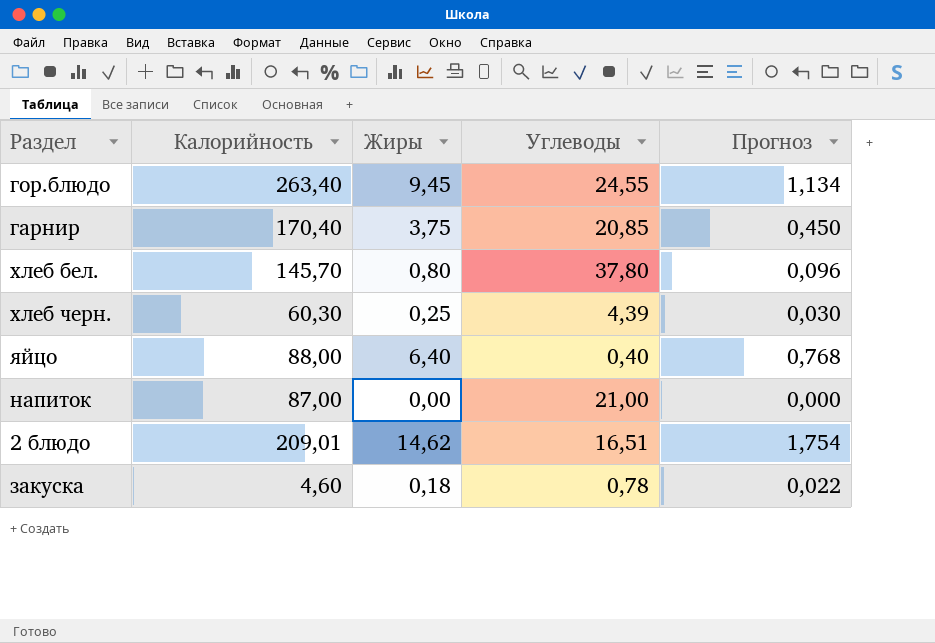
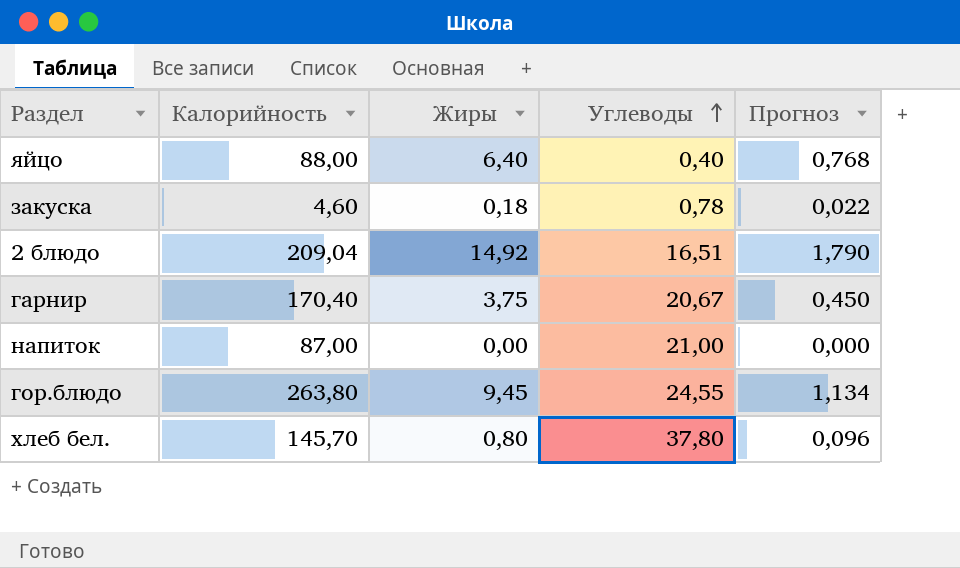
row order: none -> Углеводы ascending
row хлеб черн.: 60,30 | 0,25 | 4,39 | 0,030 -> none
2 блюдо | Калорийность: 209,01 -> 209,04
2 блюдо | Жиры: 14,62 -> 14,92
2 блюдо | Прогноз: 1,754 -> 1,790
гарнир | Углеводы: 20,85 -> 20,67
гор.блюдо | Калорийность: 263,40 -> 263,80

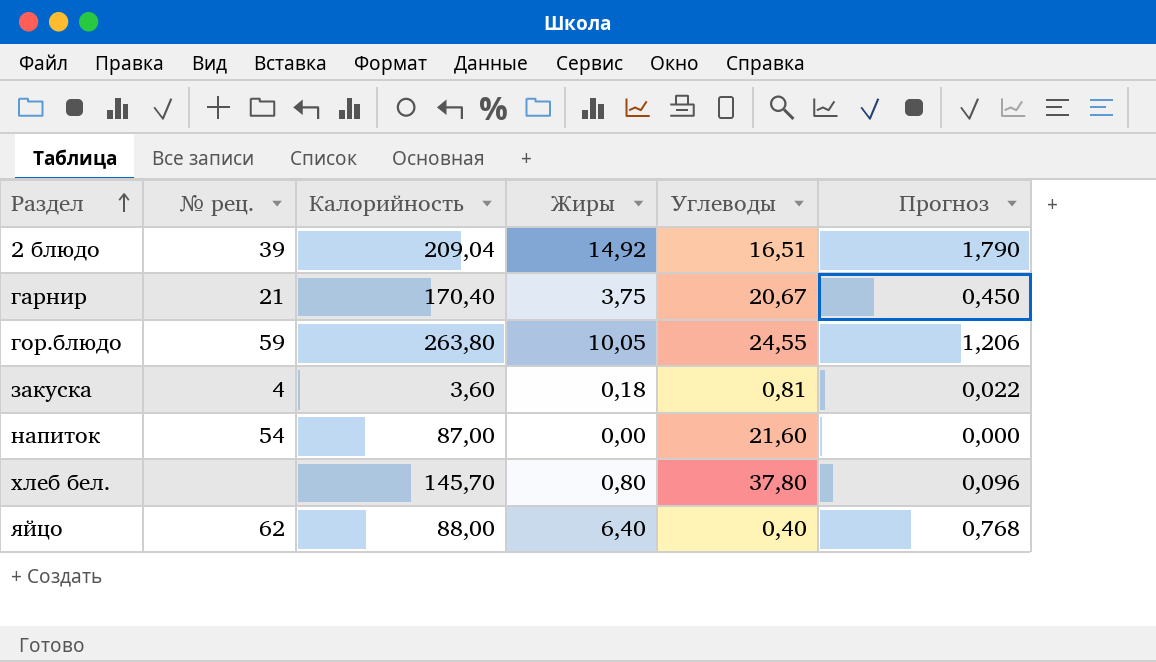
row order: Углеводы ascending -> Раздел ascending
column № рец. | position: none -> 2
гор.блюдо | Жиры: 9,45 -> 10,05
гор.блюдо | Прогноз: 1,134 -> 1,206
закуска | Калорийность: 4,60 -> 3,60
закуска | Углеводы: 0,78 -> 0,81
напиток | Углеводы: 21,00 -> 21,60

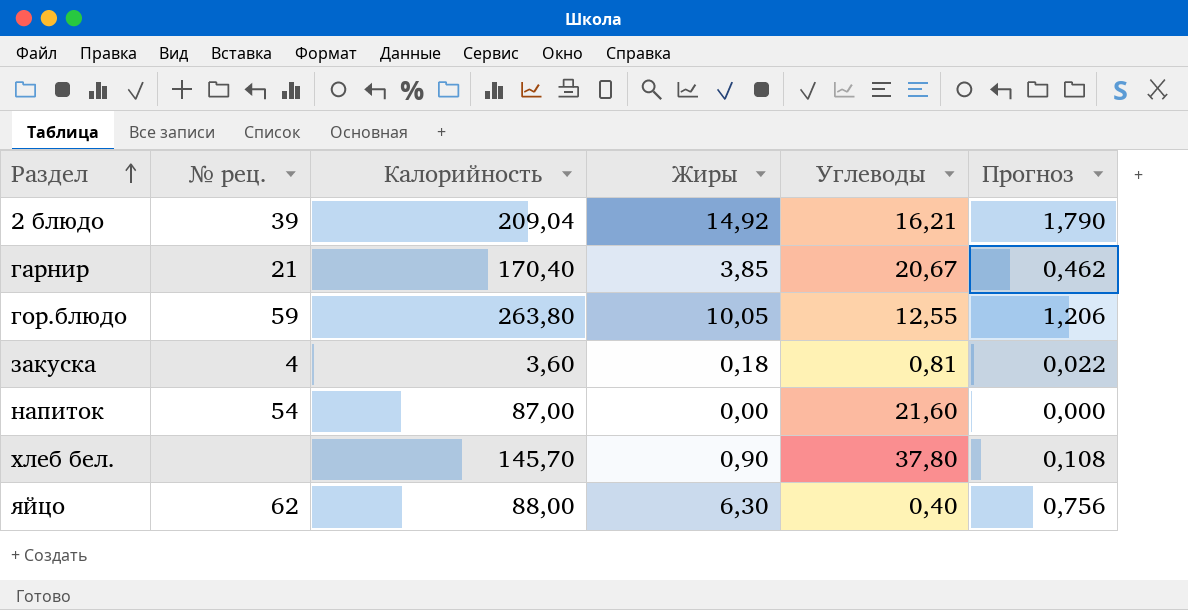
2 блюдо | Углеводы: 16,51 -> 16,21
гарнир | Жиры: 3,75 -> 3,85
гарнир | Прогноз: 0,450 -> 0,462
гор.блюдо | Углеводы: 24,55 -> 12,55
хлеб бел. | Жиры: 0,80 -> 0,90
хлеб бел. | Прогноз: 0,096 -> 0,108
яйцо | Жиры: 6,40 -> 6,30
яйцо | Прогноз: 0,768 -> 0,756

